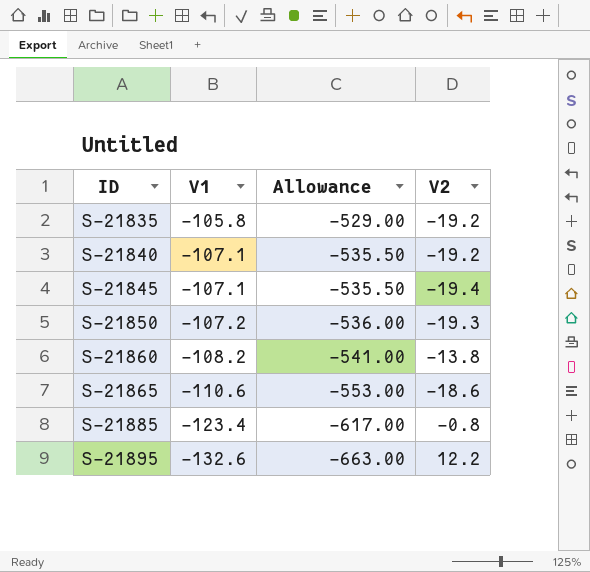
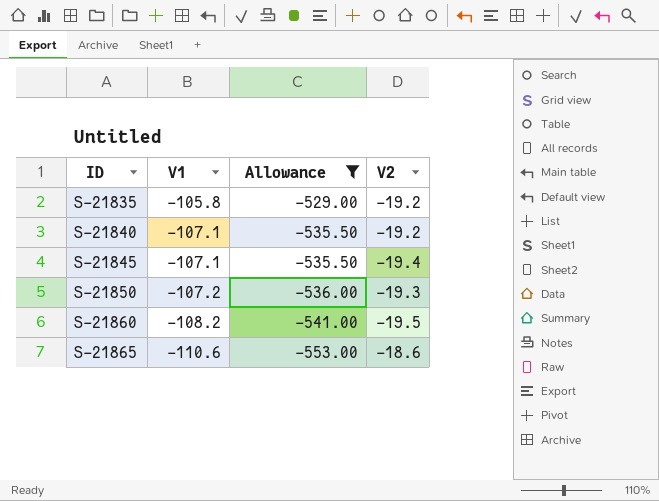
filter: none -> Allowance >= -553.00
S-21860 | V2: -13.8 -> -19.5

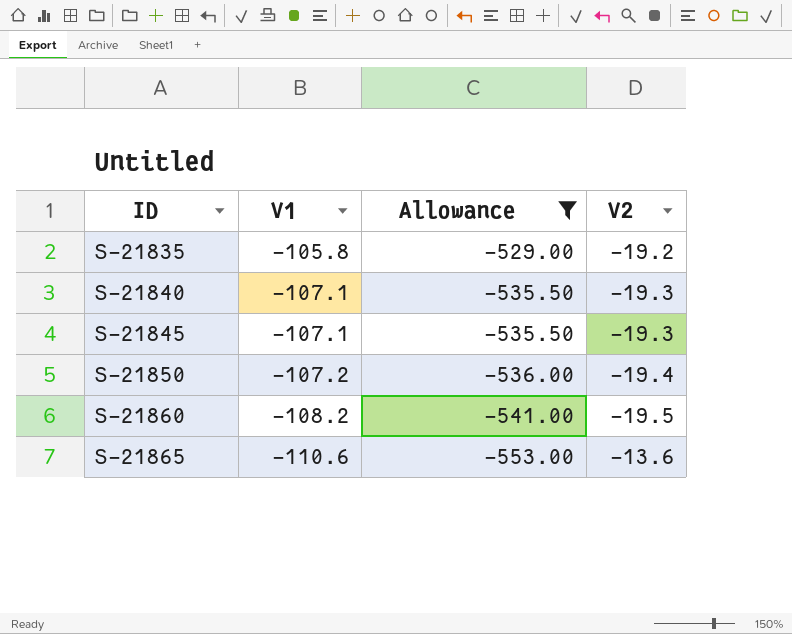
S-21840 | V2: -19.2 -> -19.3
S-21845 | V2: -19.4 -> -19.3
S-21850 | V2: -19.3 -> -19.4
S-21865 | V2: -18.6 -> -13.6

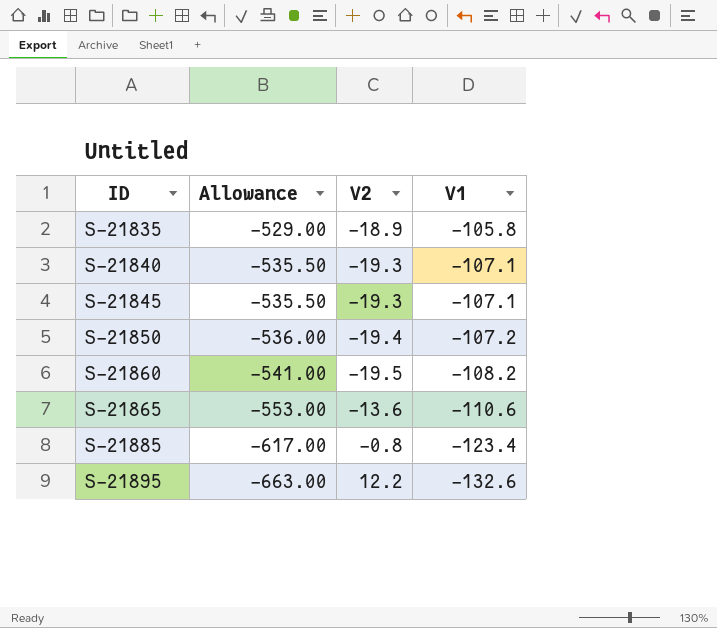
filter: Allowance >= -553.00 -> none
column V1 | position: 2 -> 4
S-21835 | V2: -19.2 -> -18.9

